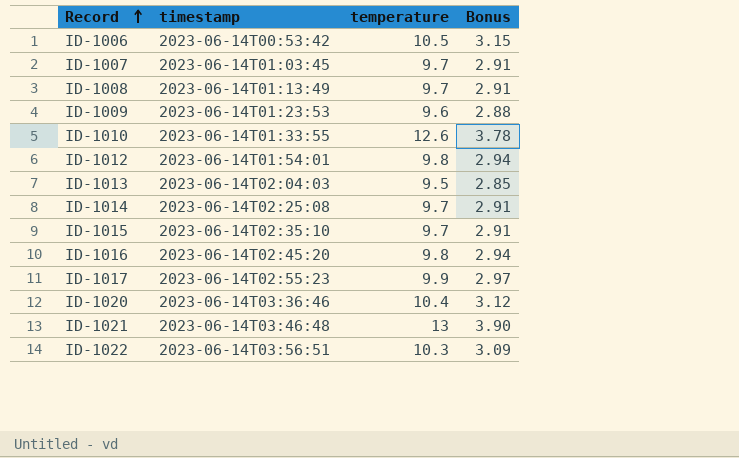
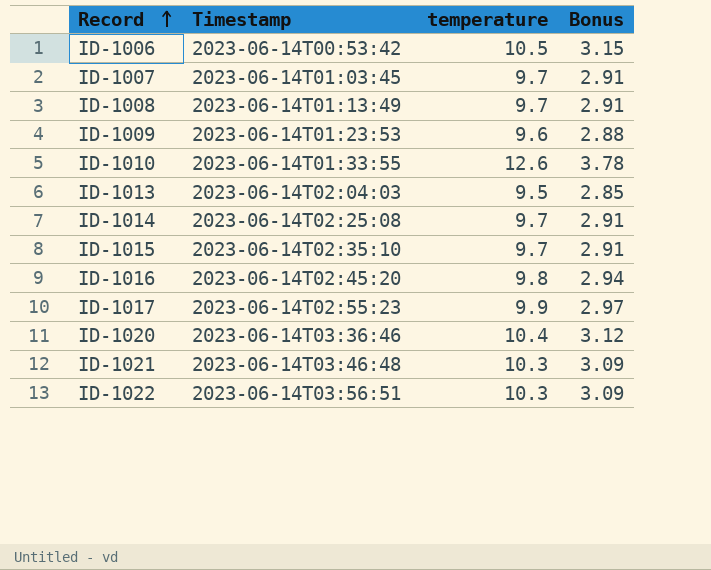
column name: timestamp -> Timestamp
row ID-1012: 2023-06-14T01:54:01 | 9.8 | 2.94 -> none
ID-1021 | temperature: 13 -> 10.3
ID-1021 | Bonus: 3.90 -> 3.09

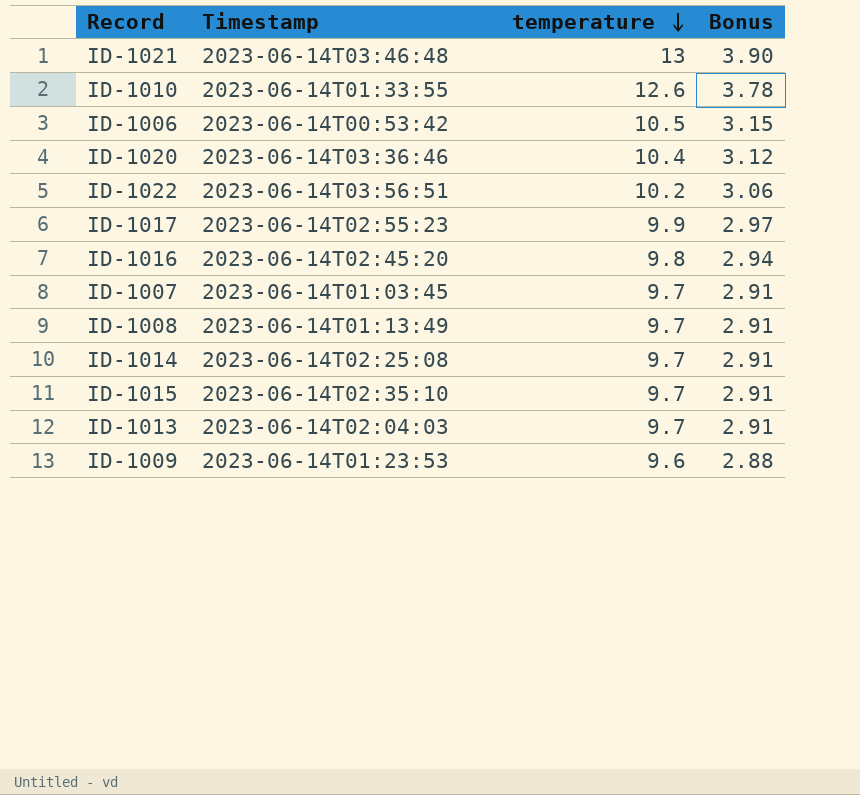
row order: Record ascending -> temperature descending
ID-1021 | temperature: 10.3 -> 13
ID-1021 | Bonus: 3.09 -> 3.90
ID-1022 | temperature: 10.3 -> 10.2
ID-1022 | Bonus: 3.09 -> 3.06
ID-1013 | temperature: 9.5 -> 9.7
ID-1013 | Bonus: 2.85 -> 2.91

